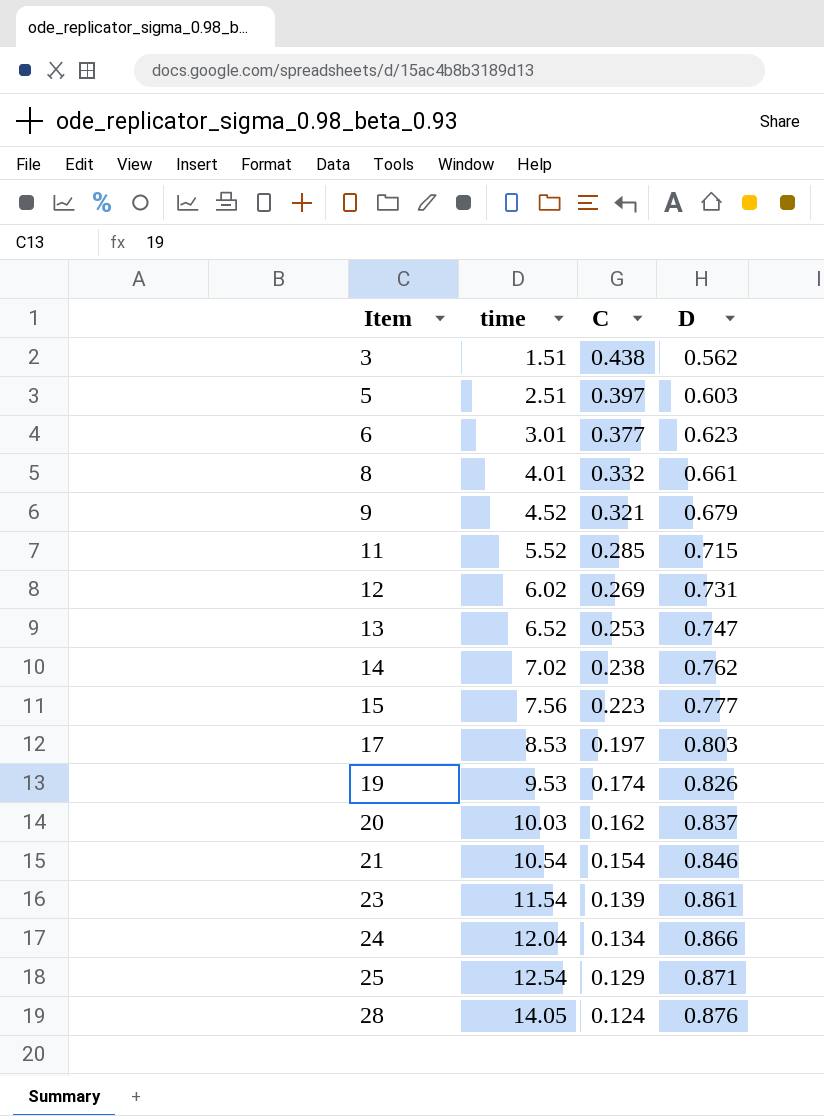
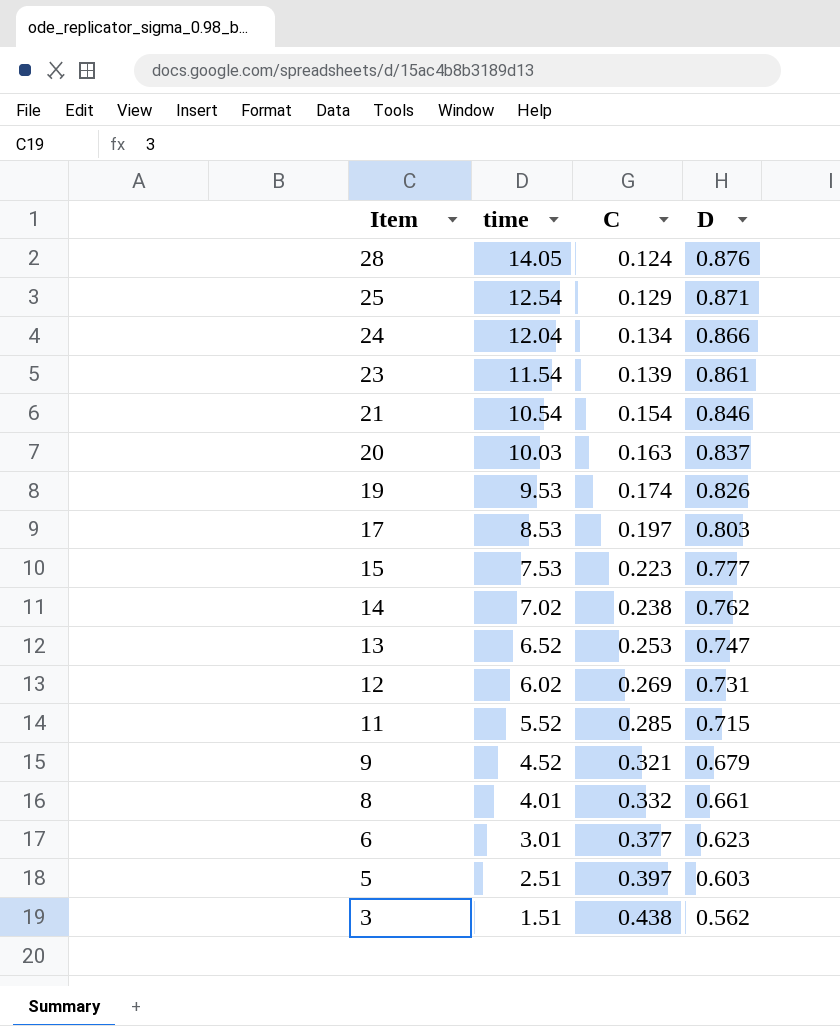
row order: Item ascending -> Item descending
20 | C: 0.162 -> 0.163
15 | time: 7.56 -> 7.53

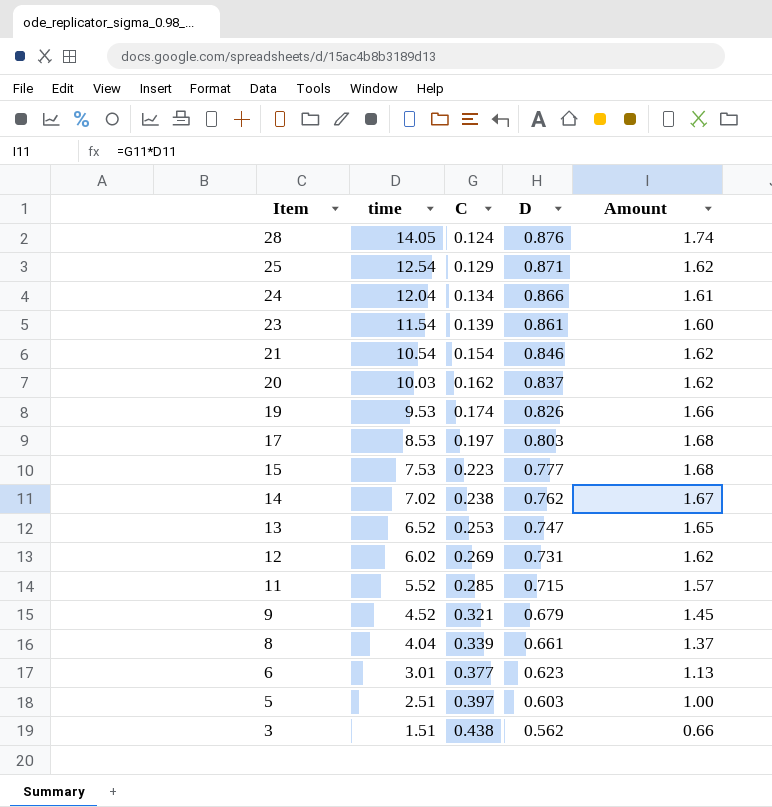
column Amount | formula: none -> [time] * [C]
20 | C: 0.163 -> 0.162
8 | time: 4.01 -> 4.04
8 | C: 0.332 -> 0.339

